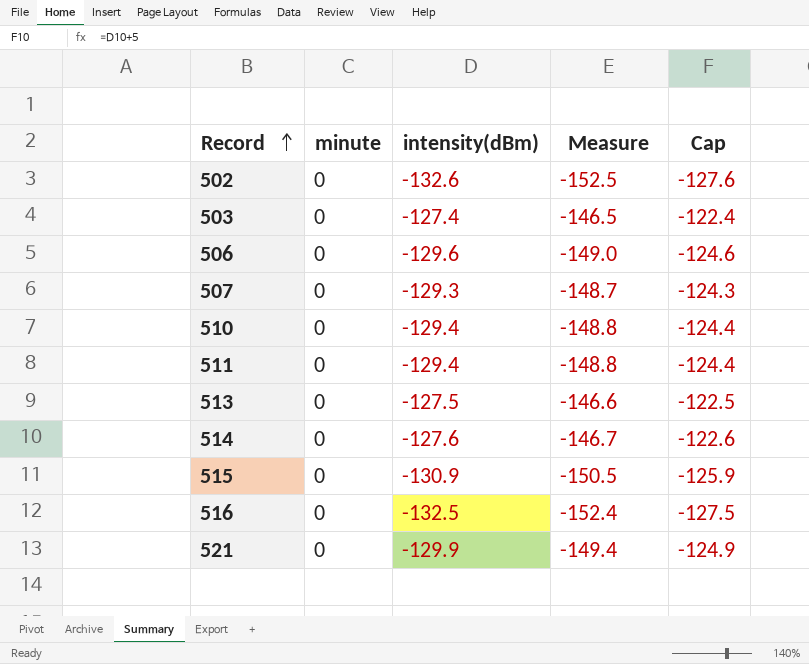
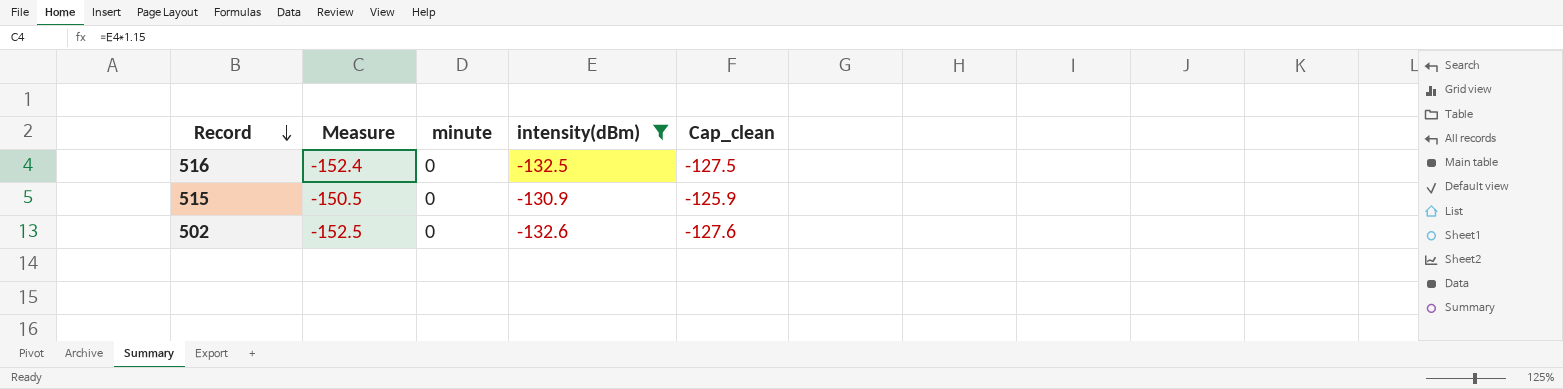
filter: none -> intensity(dBm) <= -130.9
row order: Record ascending -> Record descending
column Measure | position: 4 -> 2
column name: Cap -> Cap_clean

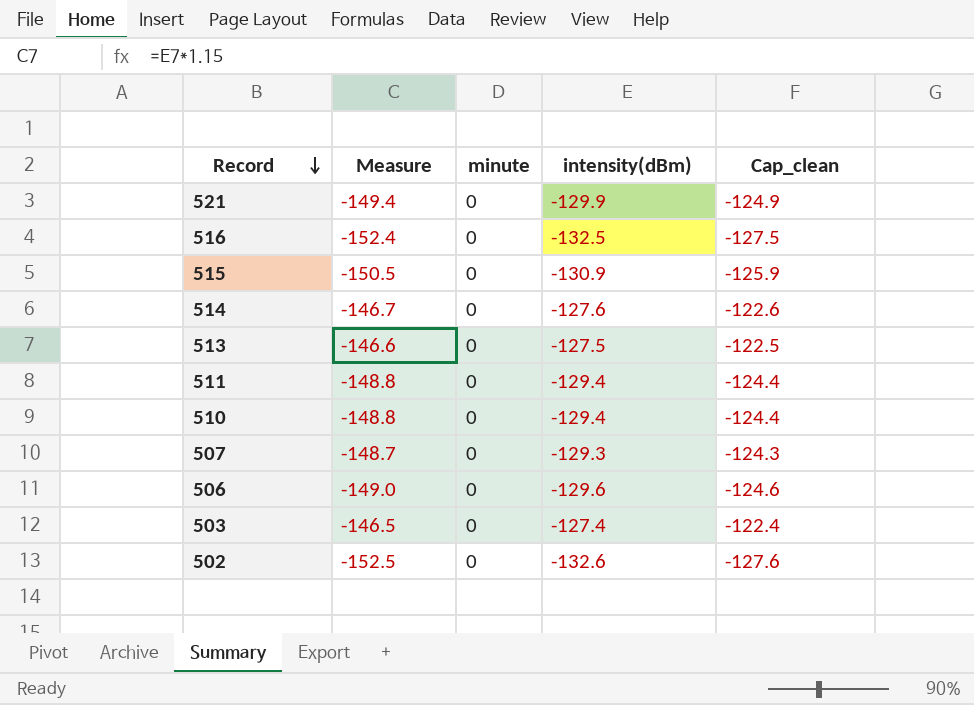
filter: intensity(dBm) <= -130.9 -> none

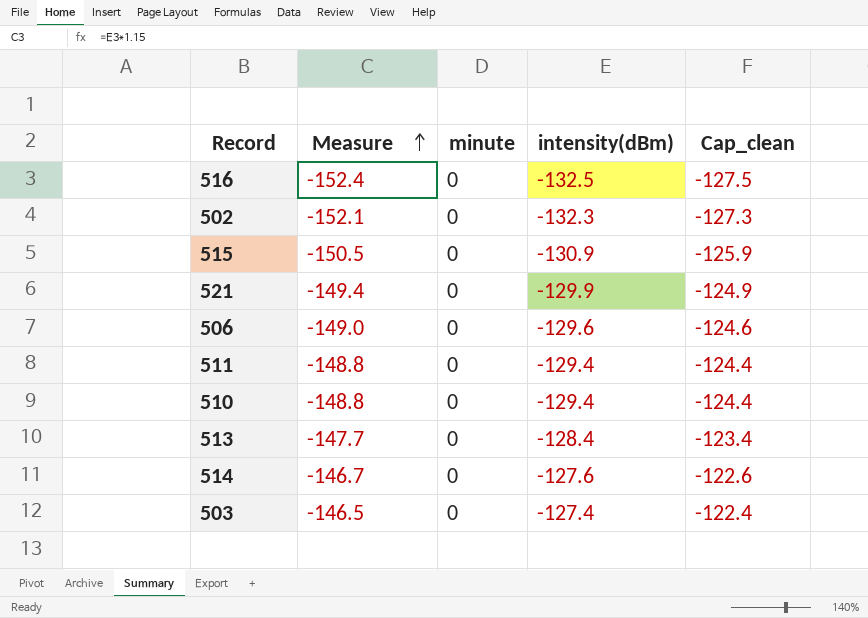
row order: Record descending -> Measure ascending
row 507: -148.7 | 0 | -129.3 | -124.3 -> none
502 | Measure: -152.5 -> -152.1
502 | intensity(dBm): -132.6 -> -132.3
502 | Cap_clean: -127.6 -> -127.3
513 | Measure: -146.6 -> -147.7
513 | intensity(dBm): -127.5 -> -128.4
513 | Cap_clean: -122.5 -> -123.4

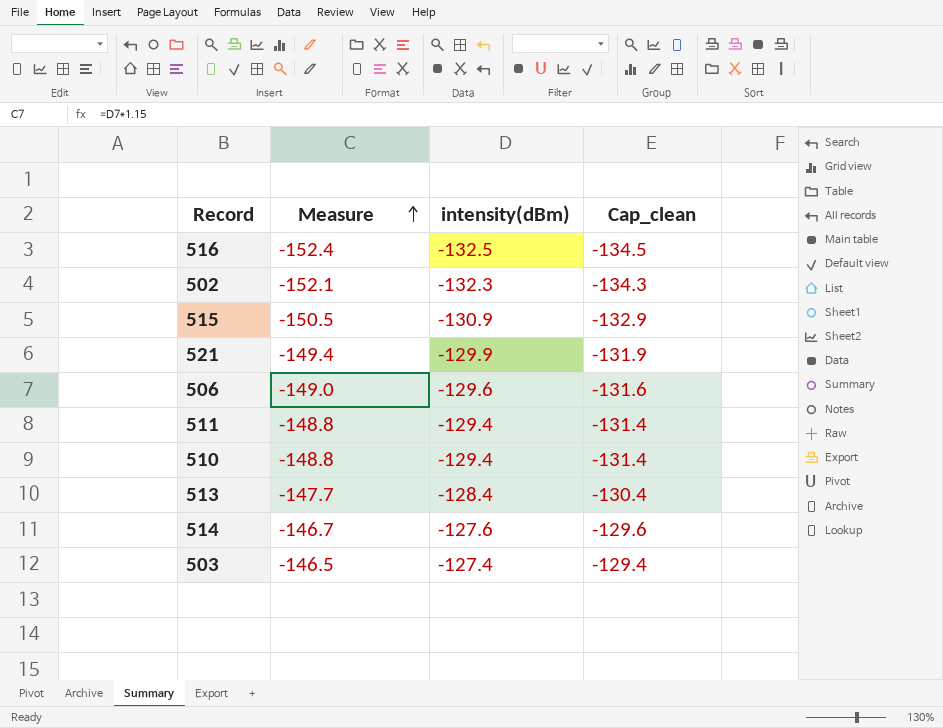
column minute | position: 3 -> none
column Cap_clean | formula: [intensity(dBm)] + 5 -> [intensity(dBm)] - 2

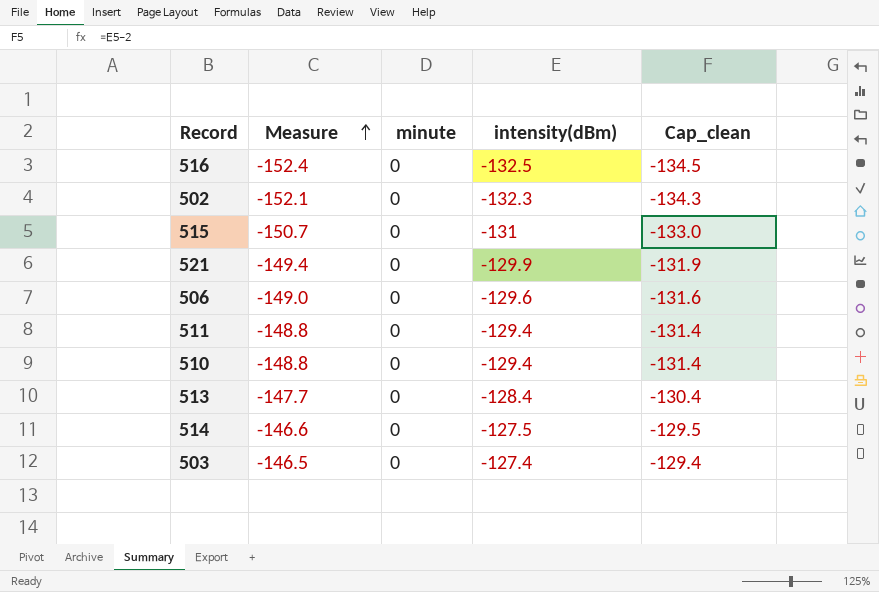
column minute | position: none -> 3
515 | Measure: -150.5 -> -150.7
515 | intensity(dBm): -130.9 -> -131
515 | Cap_clean: -132.9 -> -133.0
514 | Measure: -146.7 -> -146.6
514 | intensity(dBm): -127.6 -> -127.5
514 | Cap_clean: -129.6 -> -129.5

